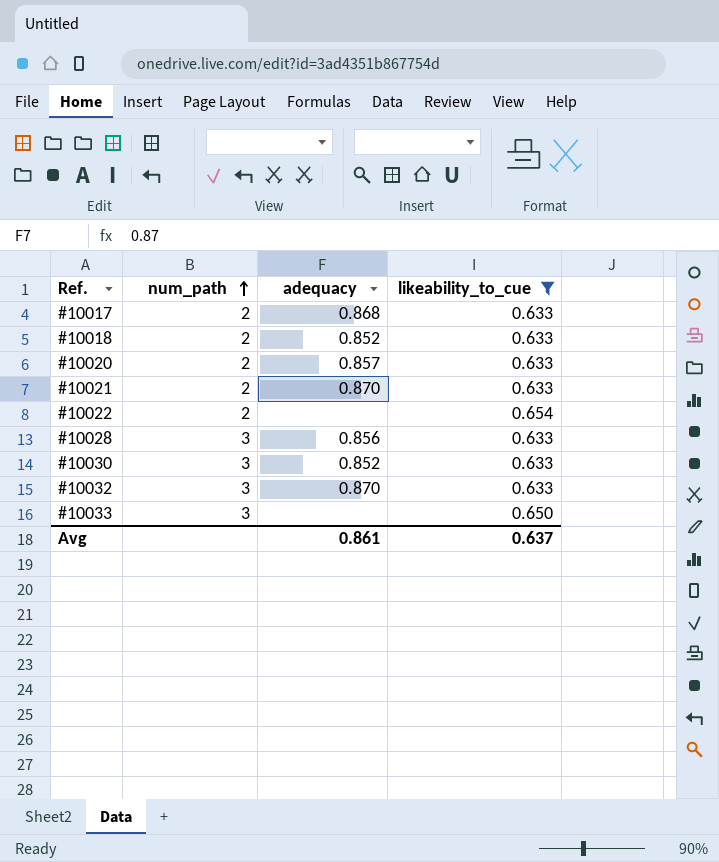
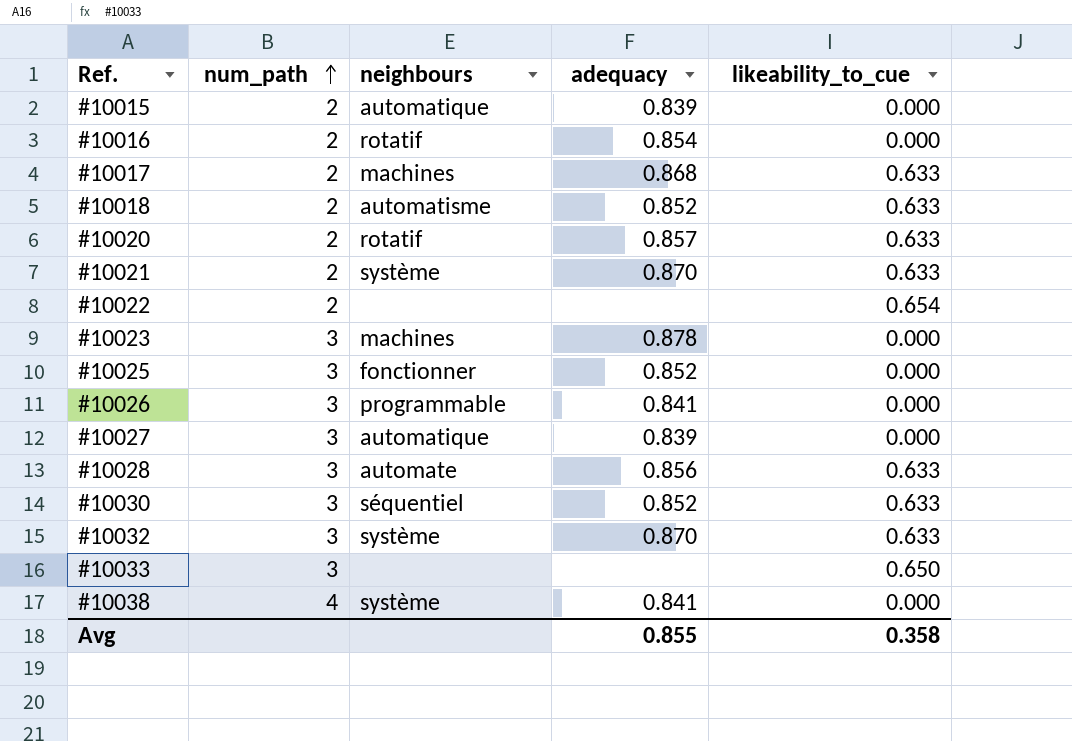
filter: likeability_to_cue != 0.000 -> none
column neighbours | position: none -> 3
Avg | adequacy: 0.861 -> 0.855
Avg | likeability_to_cue: 0.637 -> 0.358

